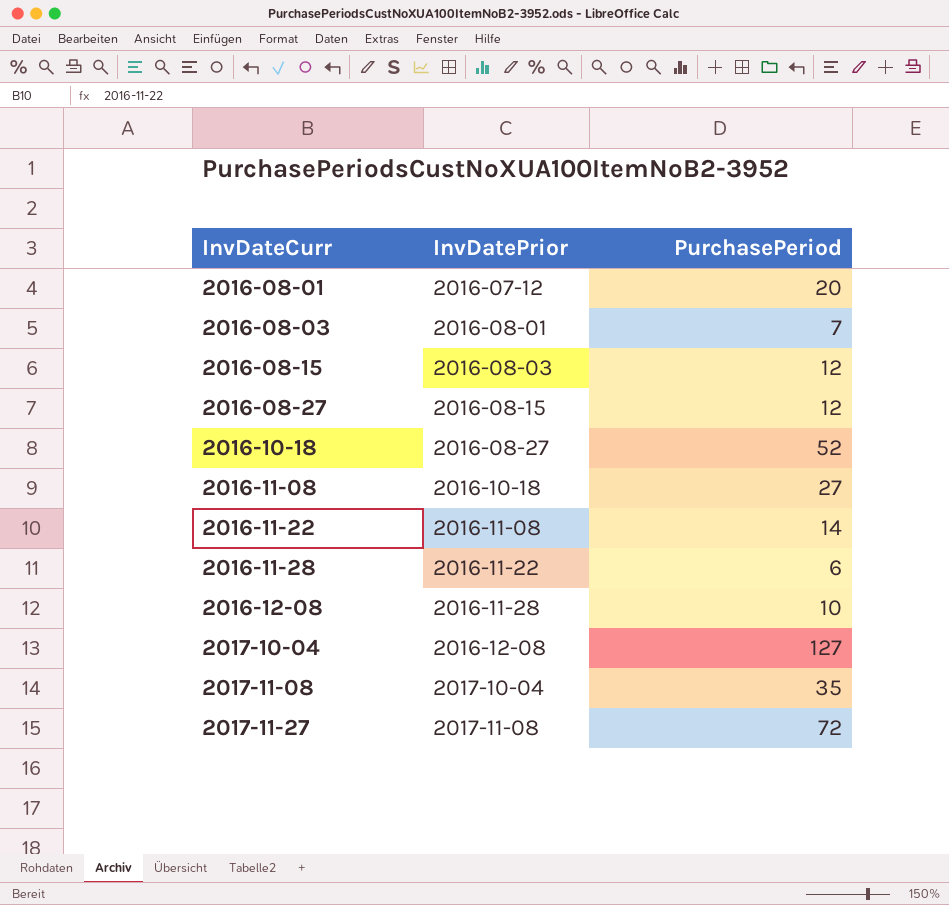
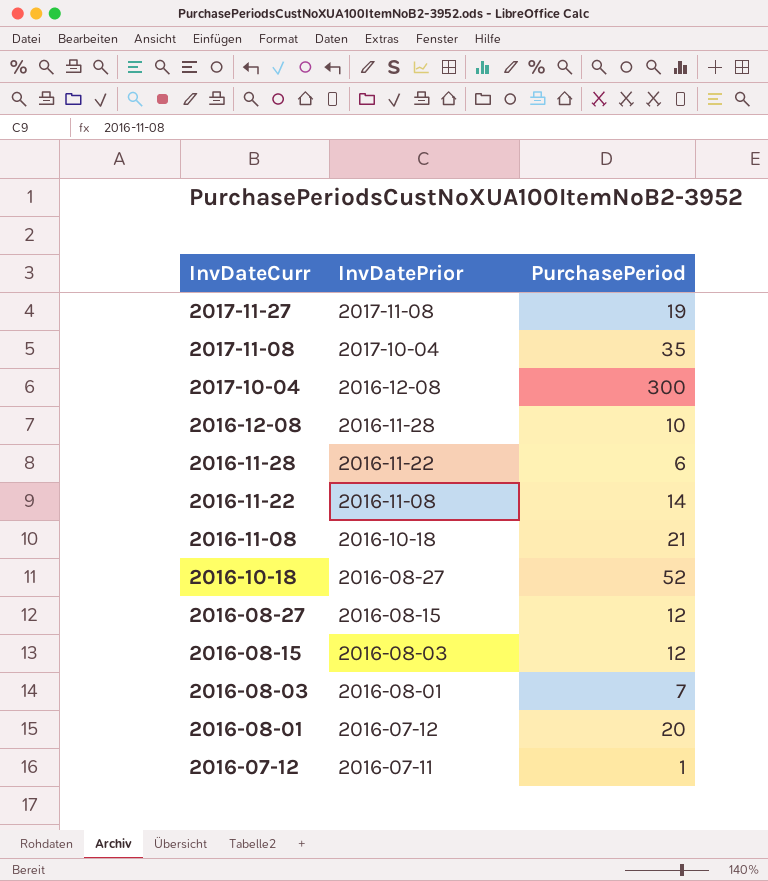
row order: InvDateCurr ascending -> InvDateCurr descending
2017-11-27 | PurchasePeriod: 72 -> 19
2017-10-04 | PurchasePeriod: 127 -> 300
2016-11-08 | PurchasePeriod: 27 -> 21
row 2016-07-12: none -> 2016-07-11 | 1

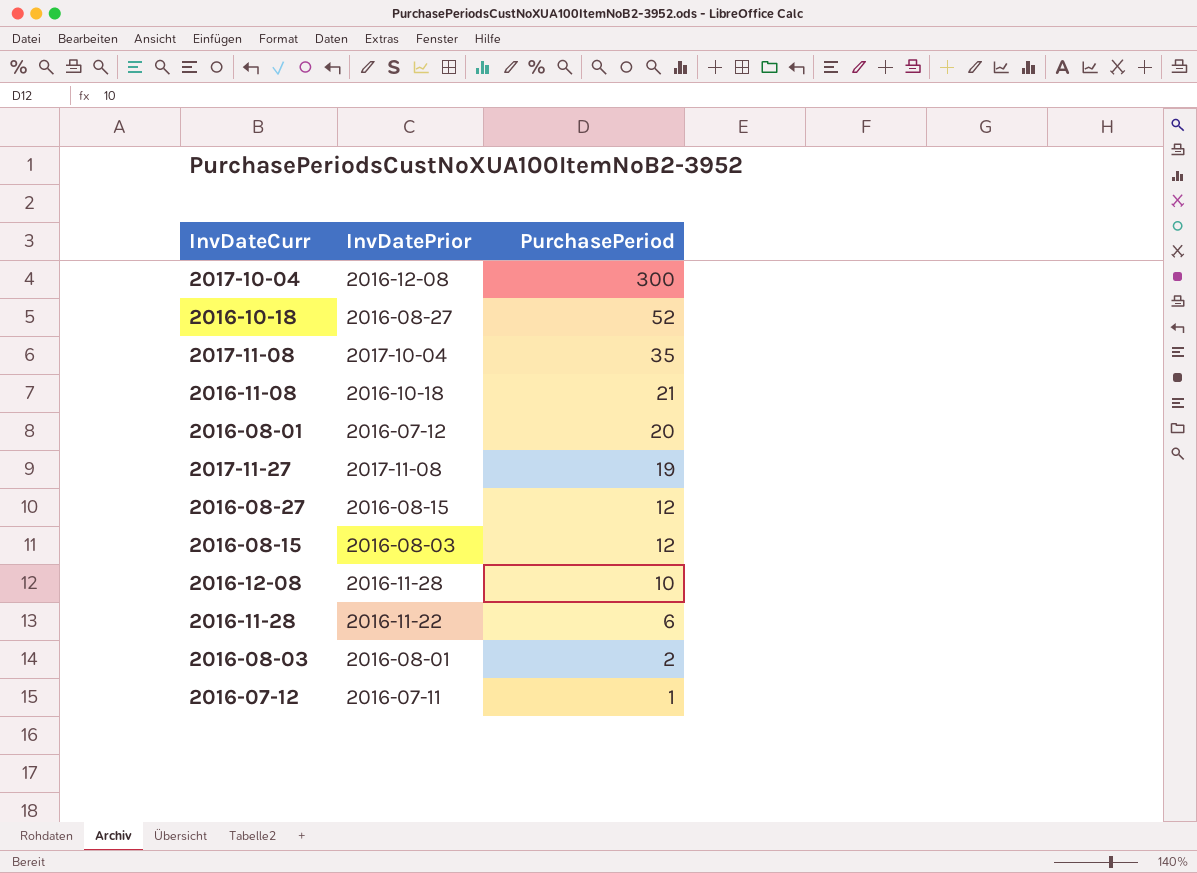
row order: InvDateCurr descending -> PurchasePeriod descending
row 2016-11-22: 2016-11-08 | 14 -> none
2016-08-03 | PurchasePeriod: 7 -> 2

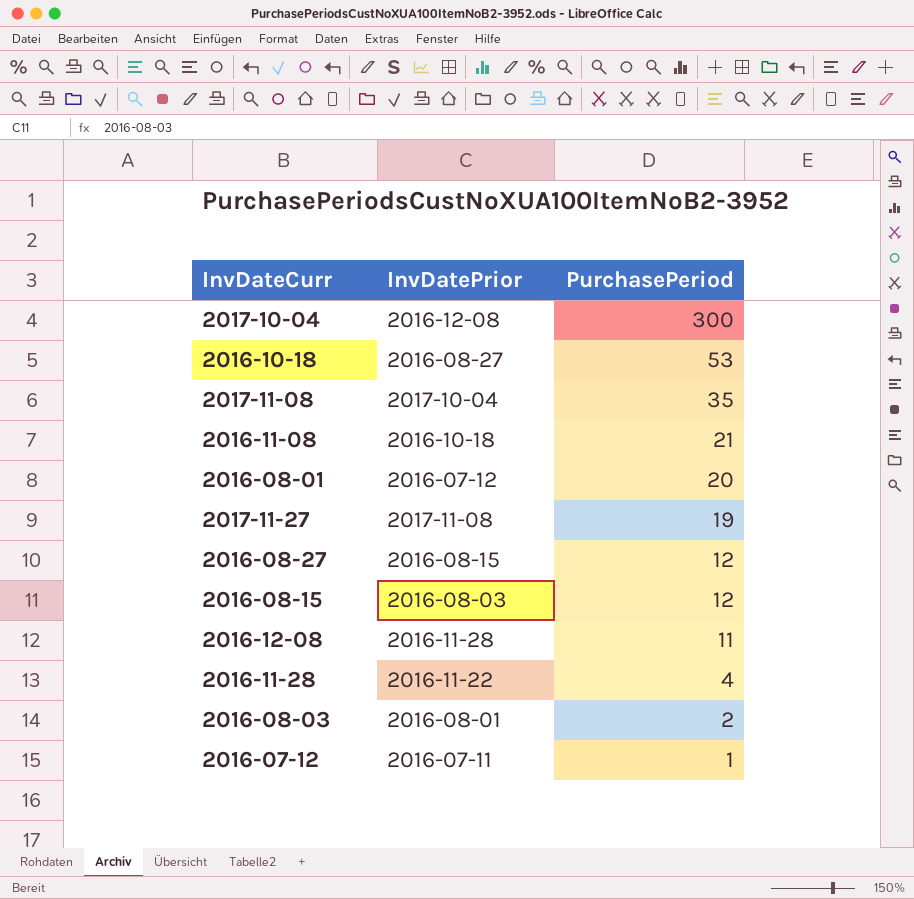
2016-10-18 | PurchasePeriod: 52 -> 53
2016-12-08 | PurchasePeriod: 10 -> 11
2016-11-28 | PurchasePeriod: 6 -> 4

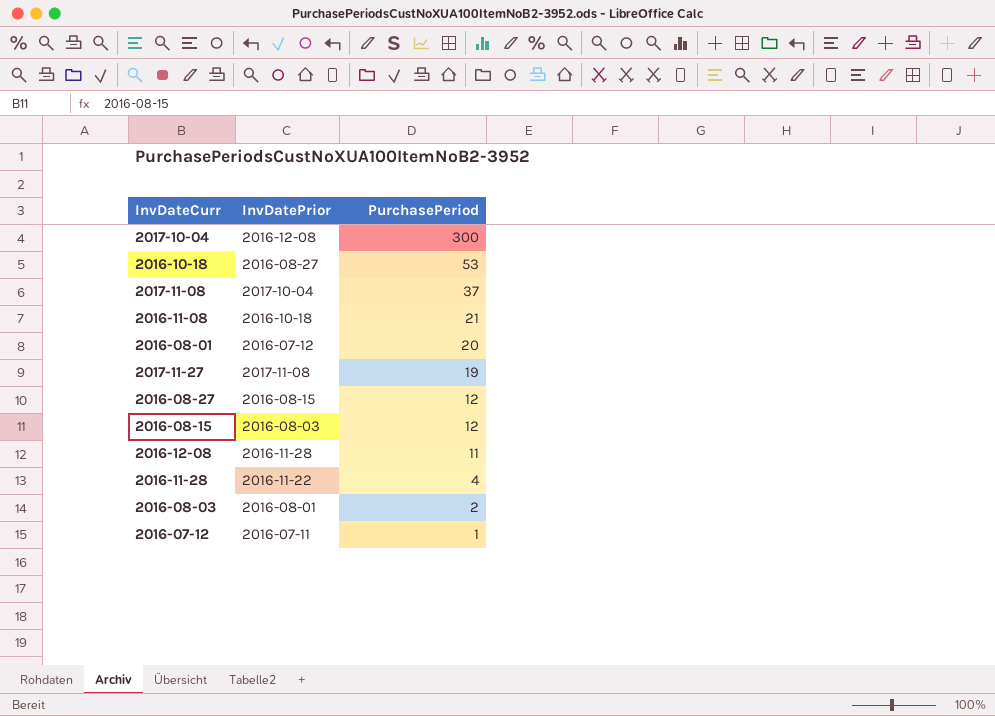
2017-11-08 | PurchasePeriod: 35 -> 37

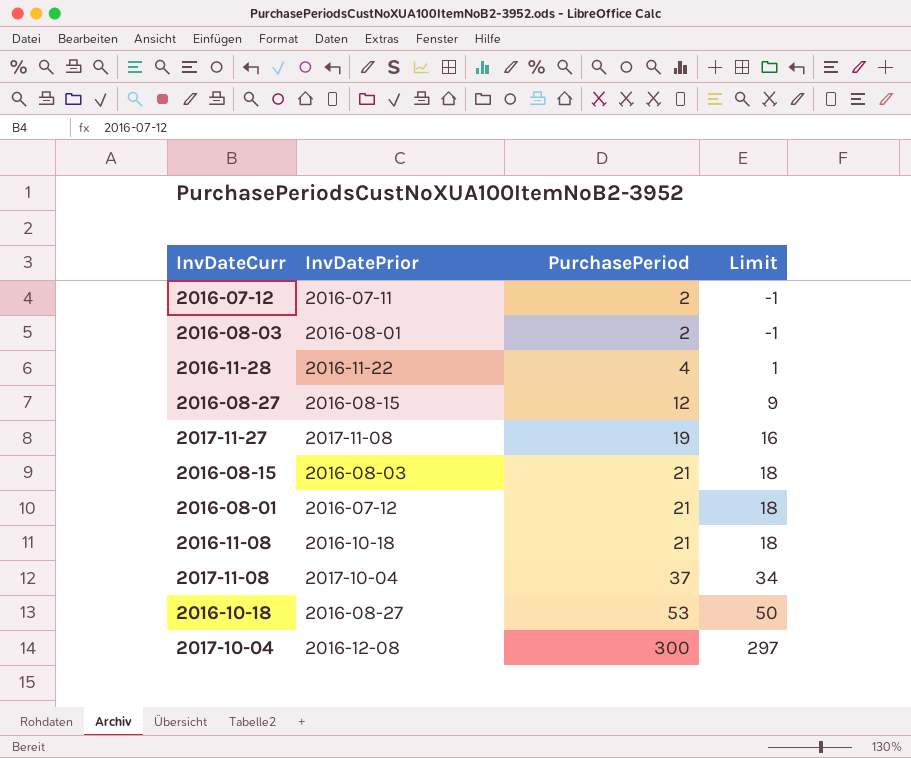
row order: PurchasePeriod descending -> PurchasePeriod ascending
column Limit | formula: none -> [PurchasePeriod] - 3
row 2016-12-08: 2016-11-28 | 11 -> none
2016-07-12 | PurchasePeriod: 1 -> 2
2016-08-15 | PurchasePeriod: 12 -> 21
2016-08-01 | PurchasePeriod: 20 -> 21

